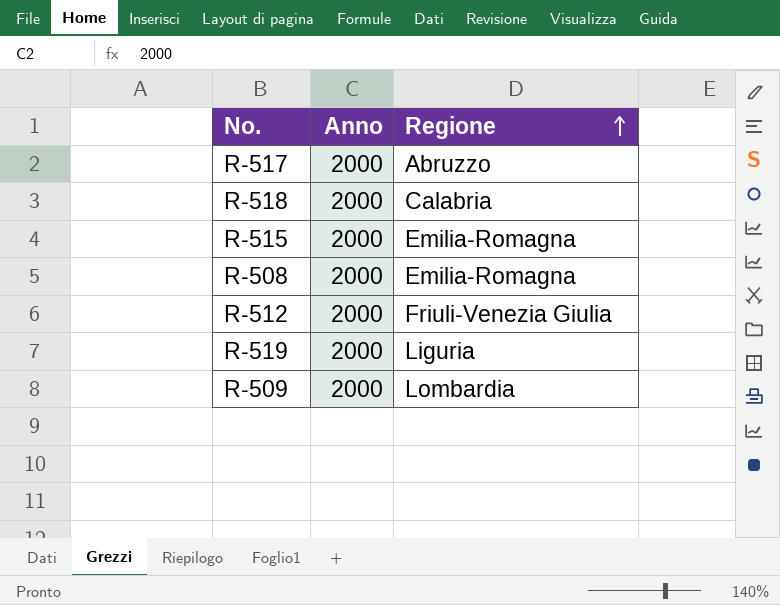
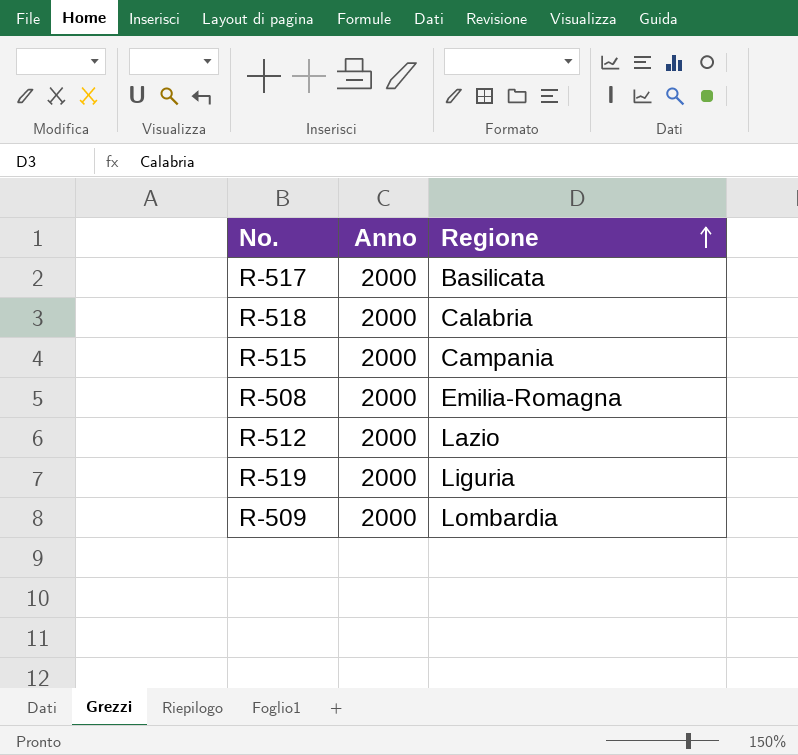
R-517 | Regione: Abruzzo -> Basilicata
R-515 | Regione: Emilia-Romagna -> Campania
R-512 | Regione: Friuli-Venezia Giulia -> Lazio

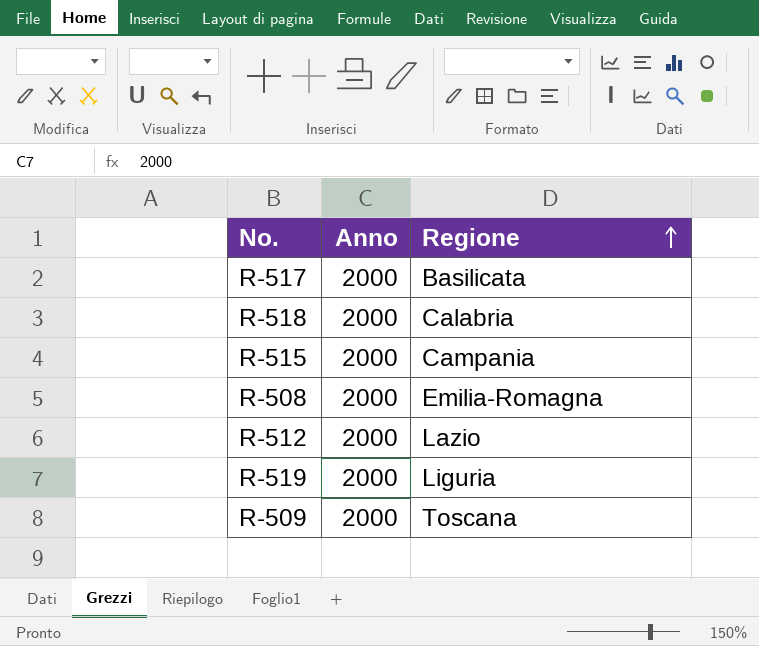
R-509 | Regione: Lombardia -> Toscana

